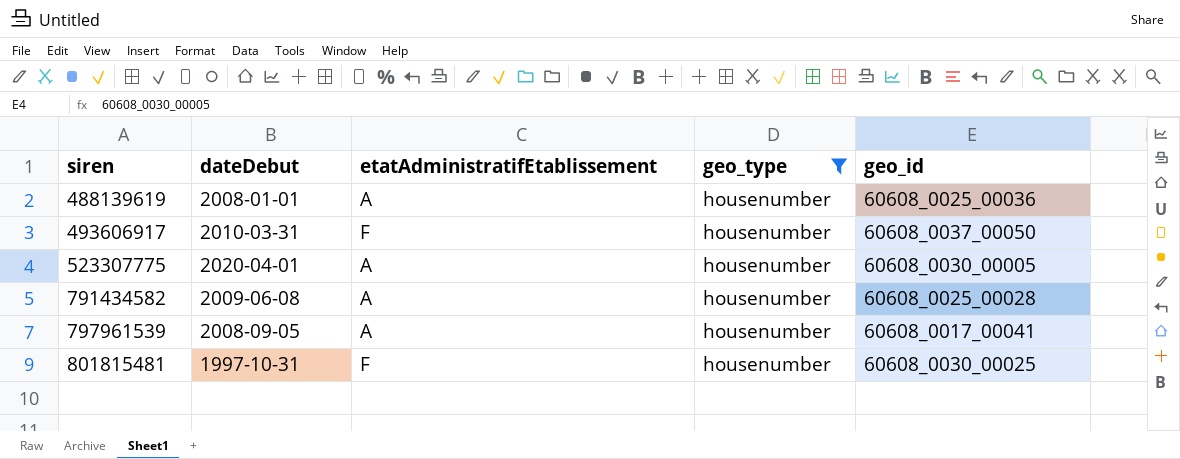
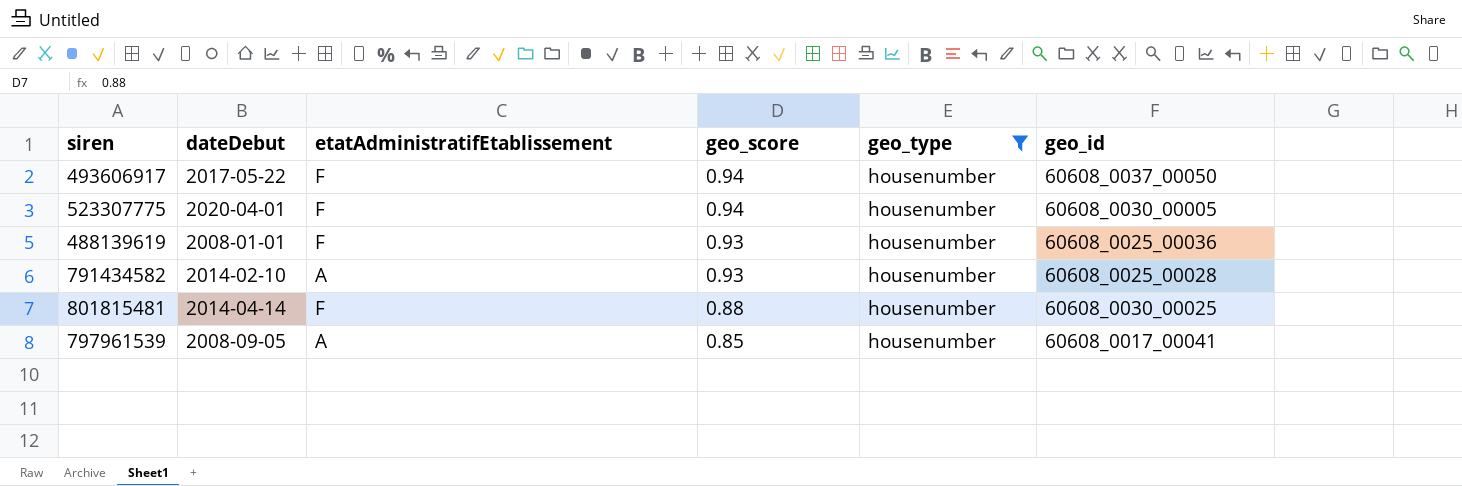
row order: siren ascending -> geo_score descending
column geo_score | position: none -> 4
493606917 | dateDebut: 2010-03-31 -> 2017-05-22
523307775 | etatAdministratifEtablissement: A -> F
488139619 | etatAdministratifEtablissement: A -> F
791434582 | dateDebut: 2009-06-08 -> 2014-02-10
801815481 | dateDebut: 1997-10-31 -> 2014-04-14

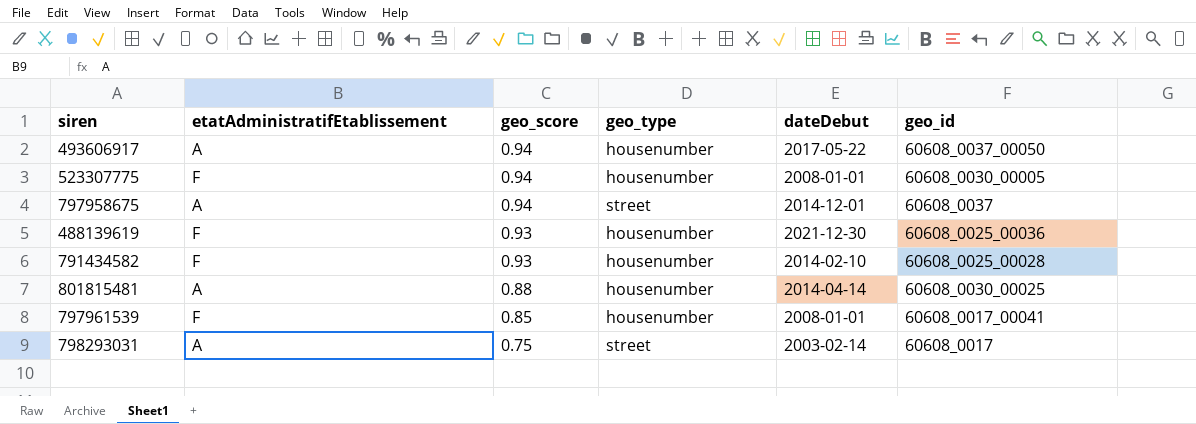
filter: geo_type = housenumber -> none
column dateDebut | position: 2 -> 5
493606917 | etatAdministratifEtablissement: F -> A
523307775 | dateDebut: 2020-04-01 -> 2008-01-01
488139619 | dateDebut: 2008-01-01 -> 2021-12-30
791434582 | etatAdministratifEtablissement: A -> F
801815481 | etatAdministratifEtablissement: F -> A
797961539 | etatAdministratifEtablissement: A -> F
797961539 | dateDebut: 2008-09-05 -> 2008-01-01

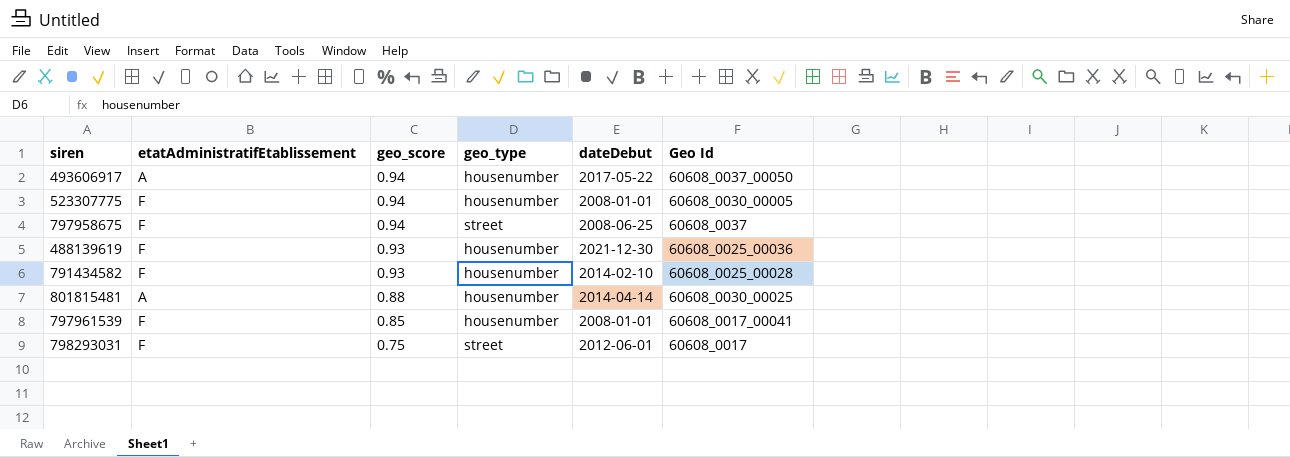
column name: geo_id -> Geo Id
797958675 | etatAdministratifEtablissement: A -> F
797958675 | dateDebut: 2014-12-01 -> 2008-06-25
798293031 | etatAdministratifEtablissement: A -> F
798293031 | dateDebut: 2003-02-14 -> 2012-06-01

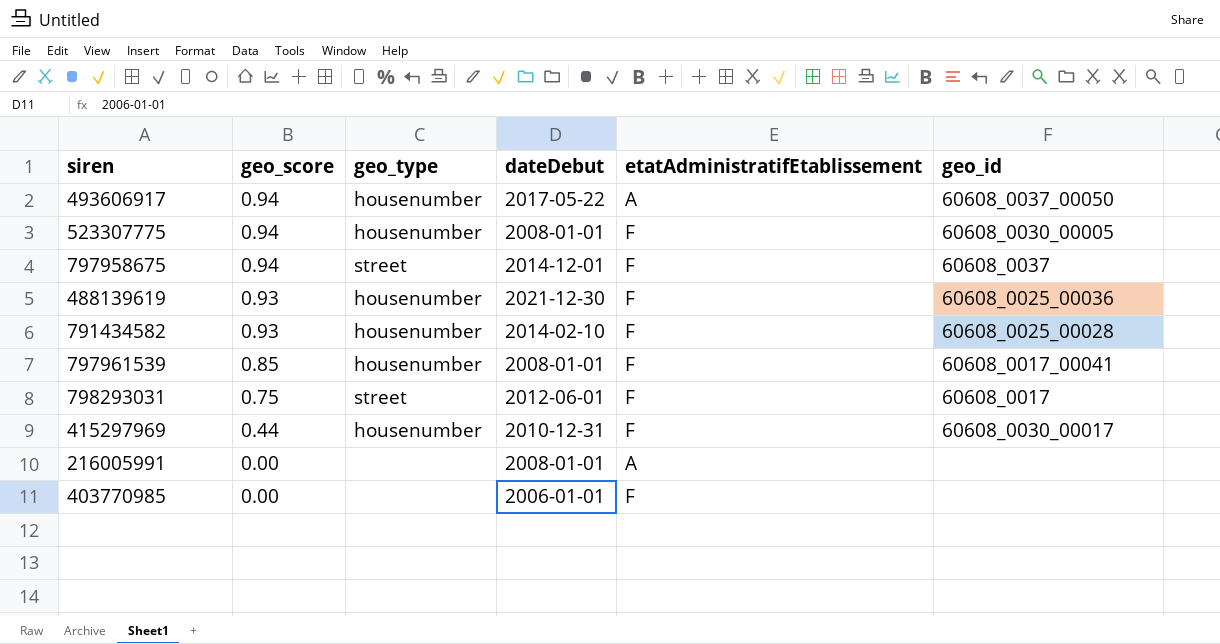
column etatAdministratifEtablissement | position: 2 -> 5
column name: Geo Id -> geo_id
row 801815481: A | 0.88 | housenumber | 2014-04-14 | 60608_0030_00025 -> none
797958675 | dateDebut: 2008-06-25 -> 2014-12-01
row 415297969: none -> 0.44 | housenumber | 2010-12-31 | F | 60608_0030_00017
row 216005991: none -> 0.00 | none | 2008-01-01 | A | none
row 403770985: none -> 0.00 | none | 2006-01-01 | F | none

